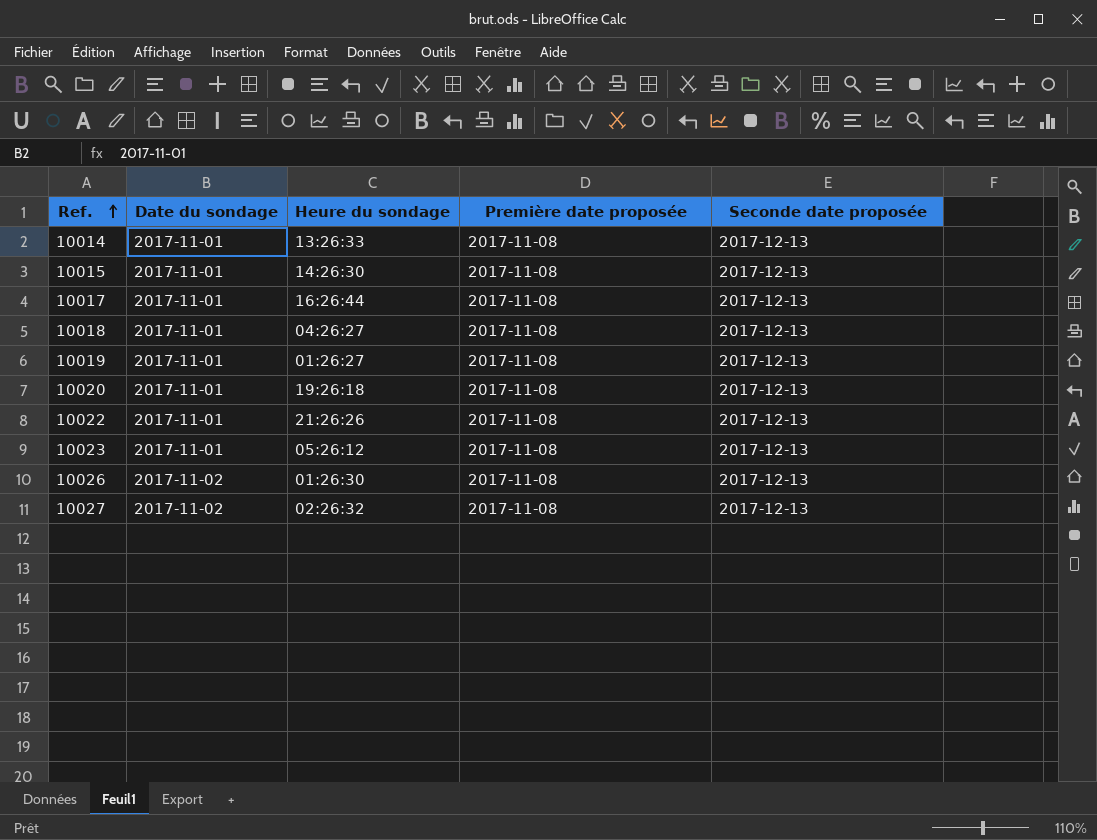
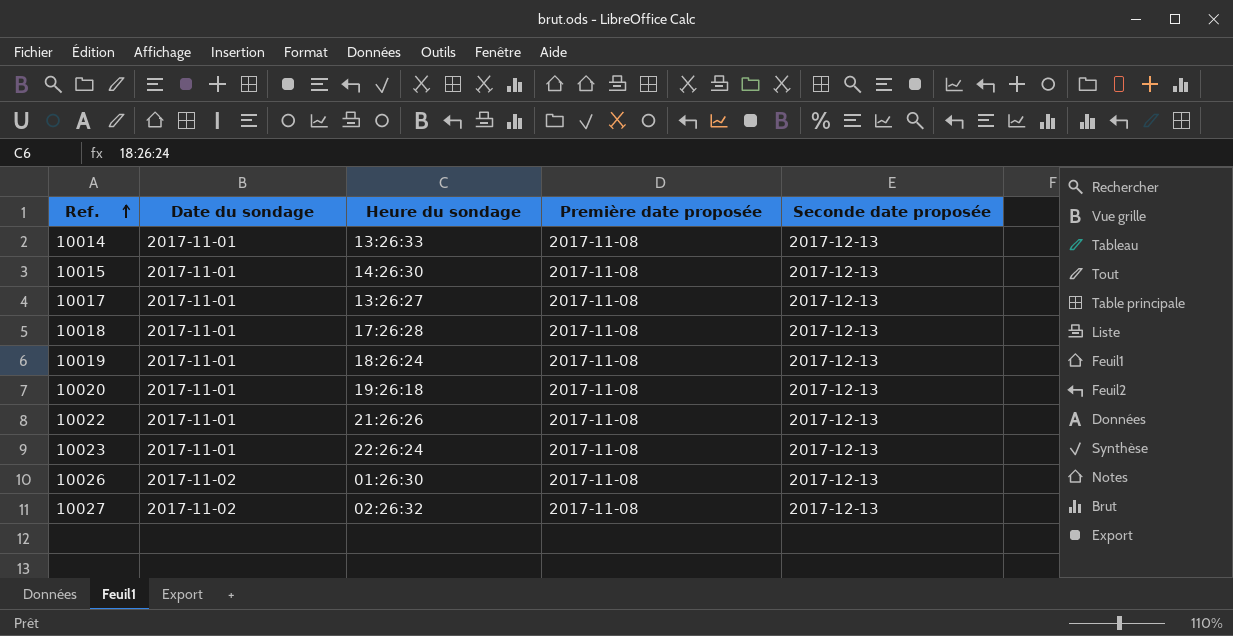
10017 | Heure du sondage: 16:26:44 -> 13:26:27
10018 | Heure du sondage: 04:26:27 -> 17:26:28
10019 | Heure du sondage: 01:26:27 -> 18:26:24
10023 | Heure du sondage: 05:26:12 -> 22:26:24

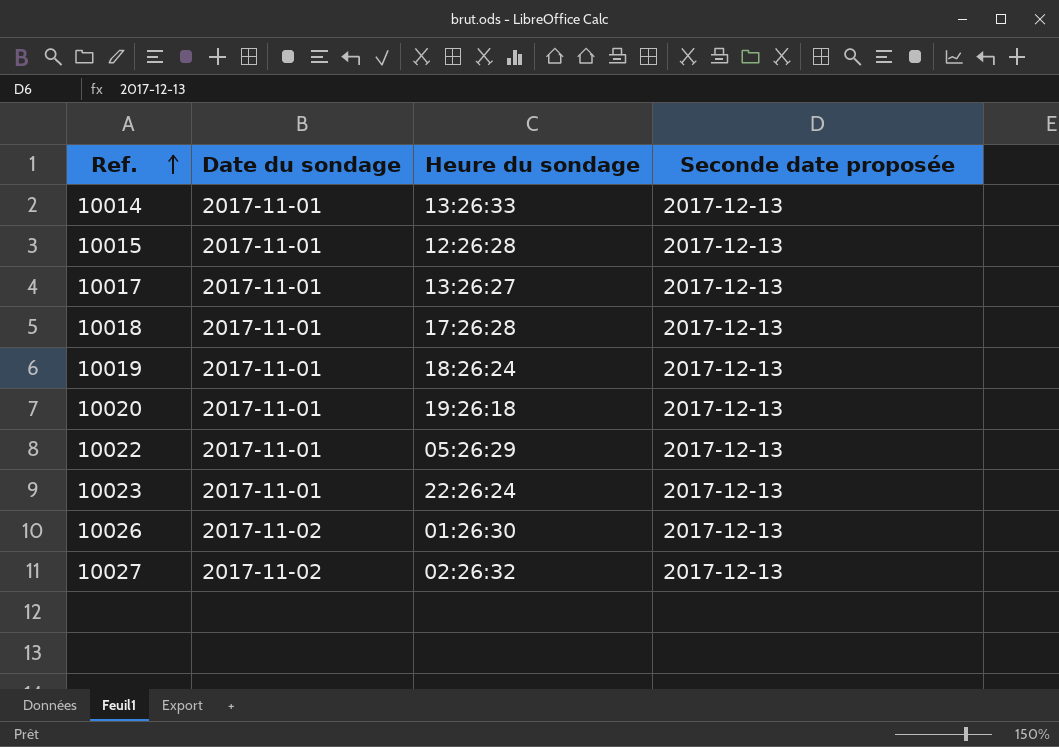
column Première date proposée | position: 4 -> none
10015 | Heure du sondage: 14:26:30 -> 12:26:28
10022 | Heure du sondage: 21:26:26 -> 05:26:29

